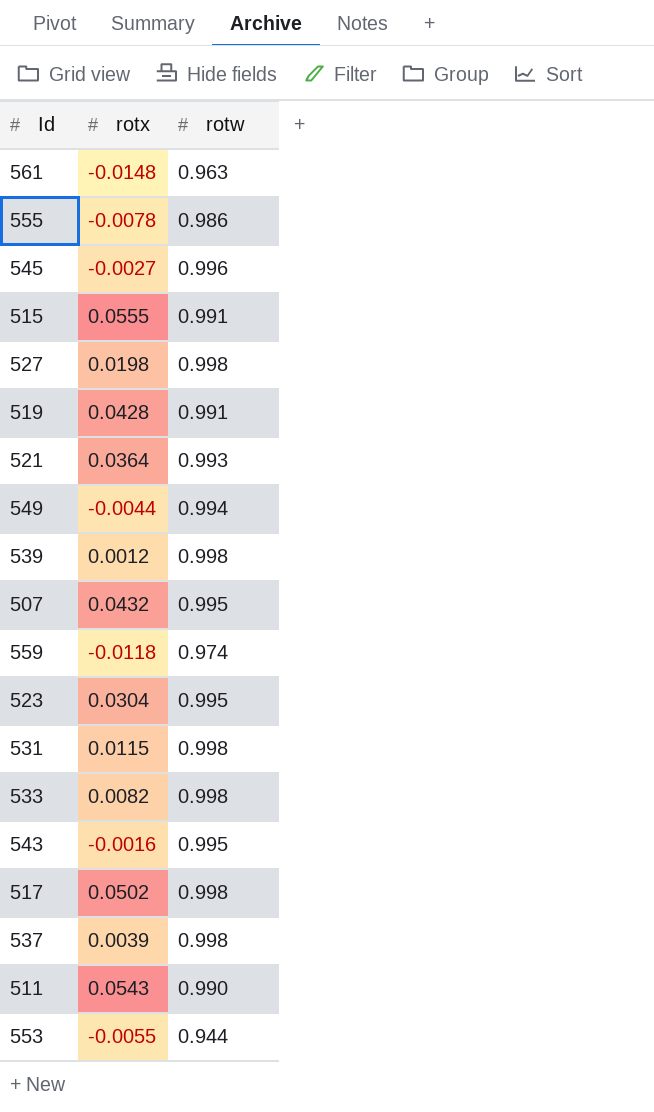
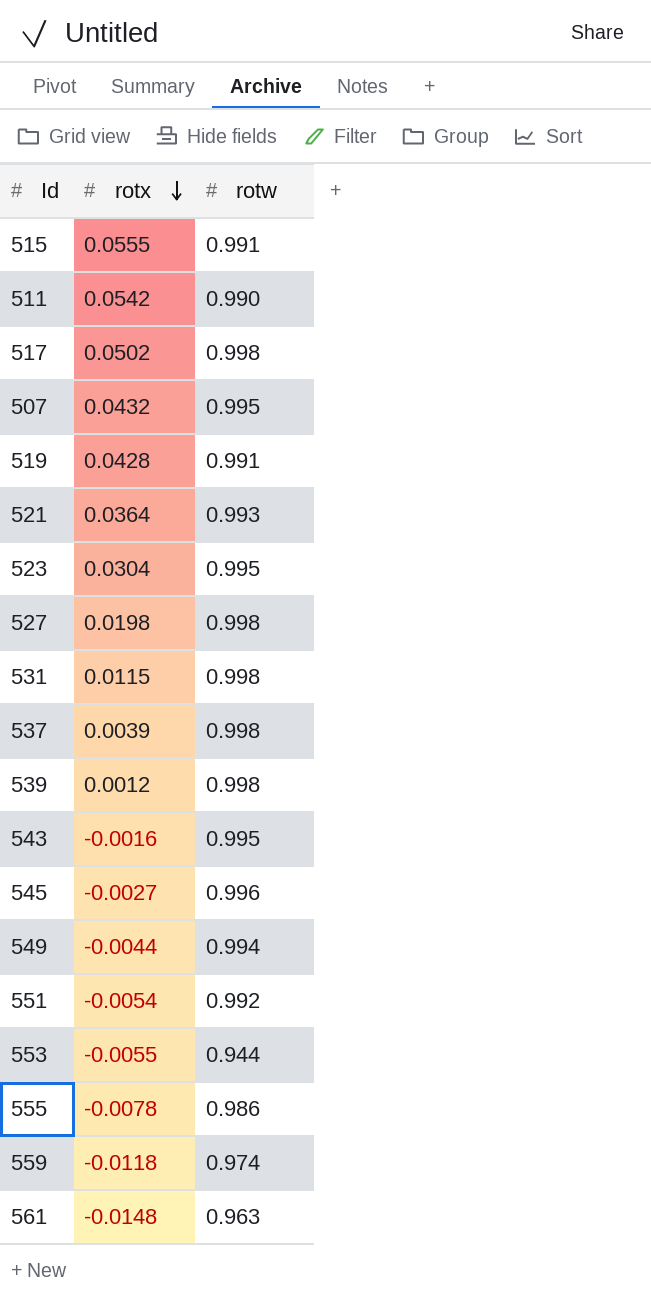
row order: none -> rotx descending
row 533: 0.0082 | 0.998 -> none
511 | rotx: 0.0543 -> 0.0542
row 551: none -> -0.0054 | 0.992

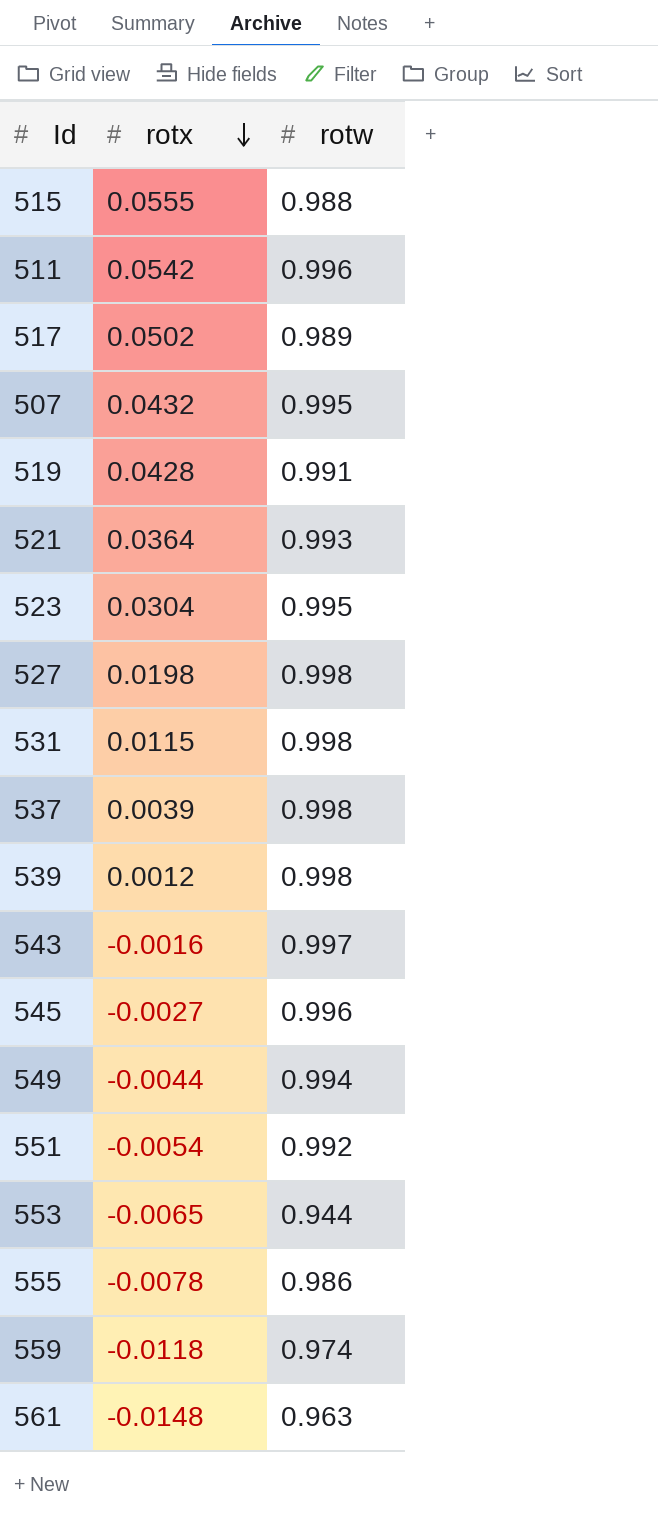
515 | rotw: 0.991 -> 0.988
511 | rotw: 0.990 -> 0.996
517 | rotw: 0.998 -> 0.989
543 | rotw: 0.995 -> 0.997
553 | rotx: -0.0055 -> -0.0065

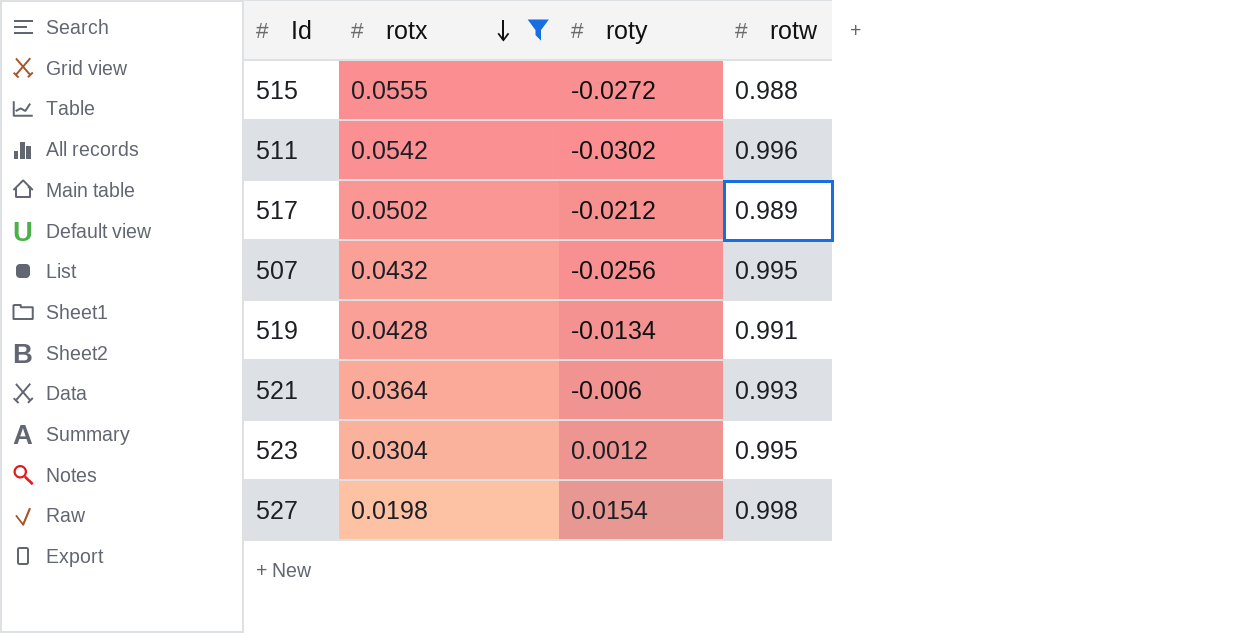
filter: none -> rotx >= 0.0198
column roty | position: none -> 3

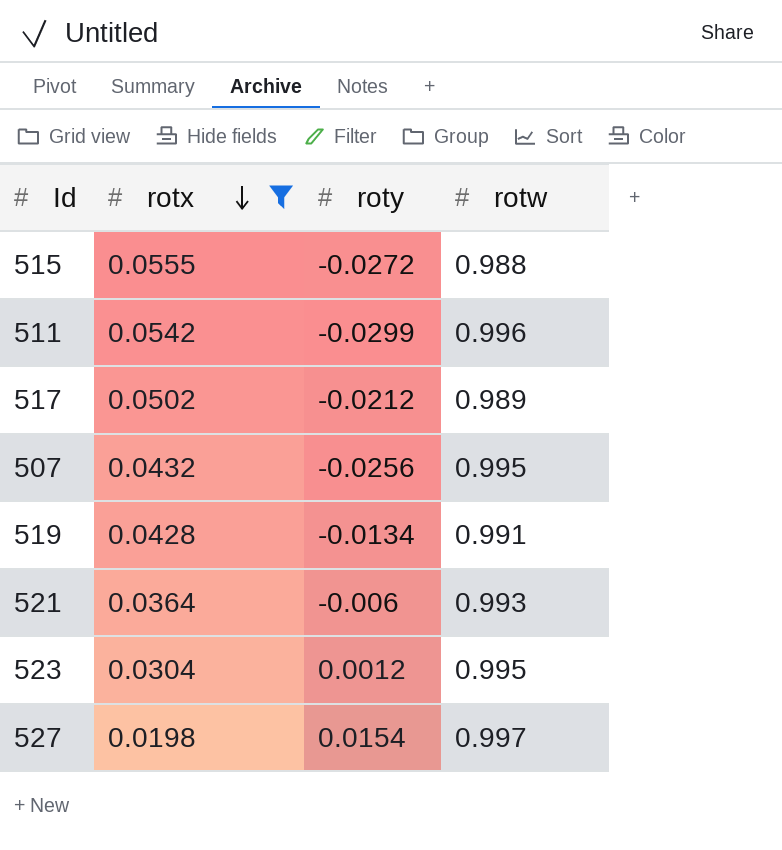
511 | roty: -0.0302 -> -0.0299
527 | rotw: 0.998 -> 0.997

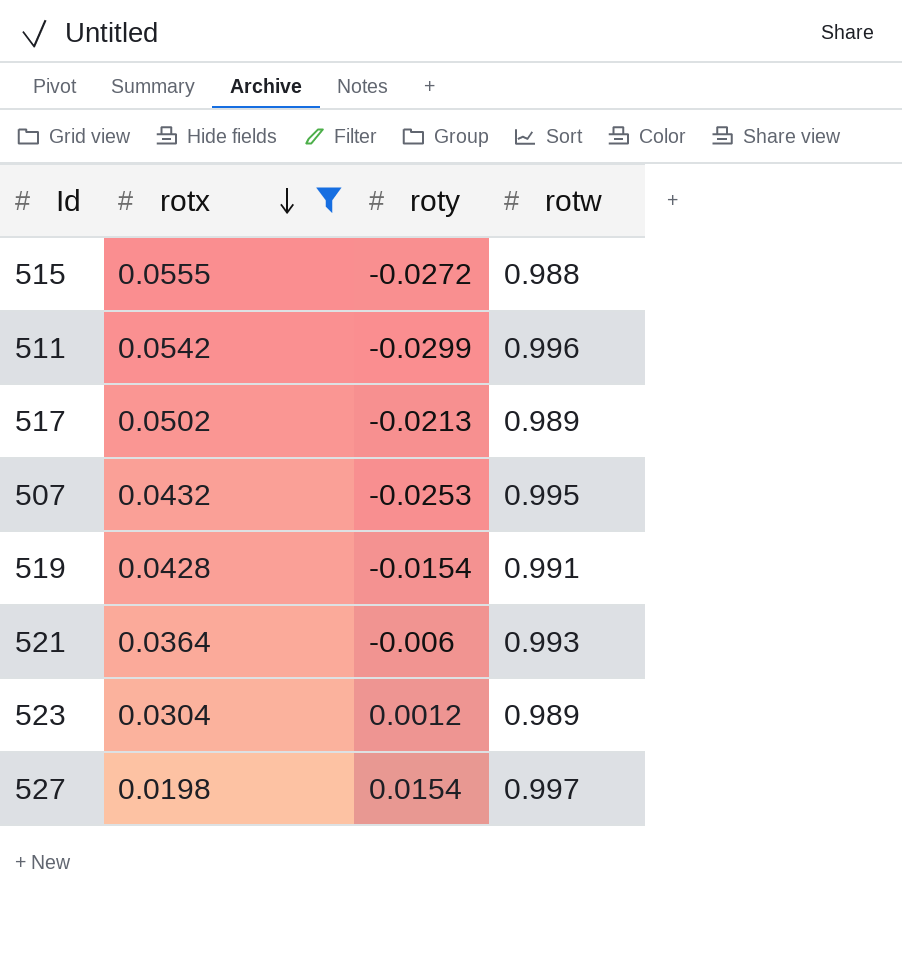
517 | roty: -0.0212 -> -0.0213
507 | roty: -0.0256 -> -0.0253
519 | roty: -0.0134 -> -0.0154
523 | rotw: 0.995 -> 0.989

